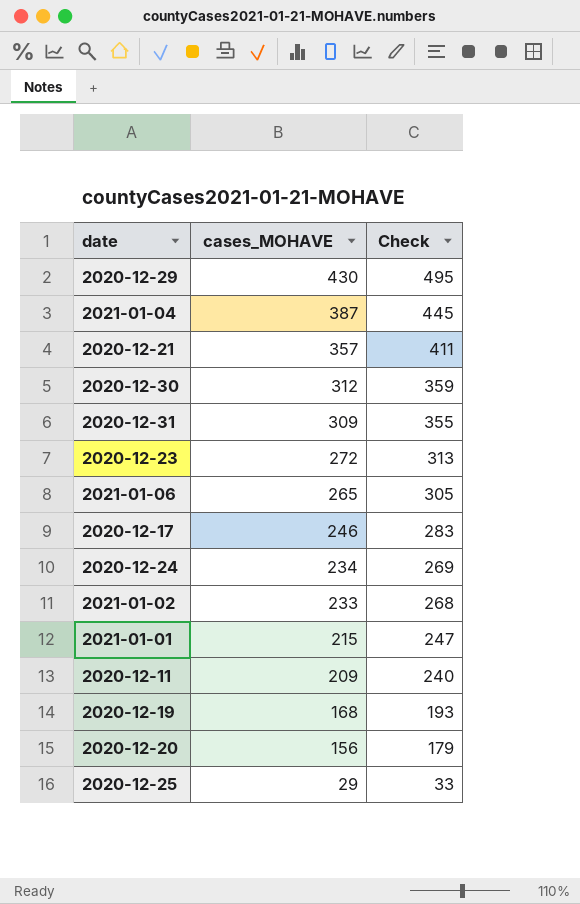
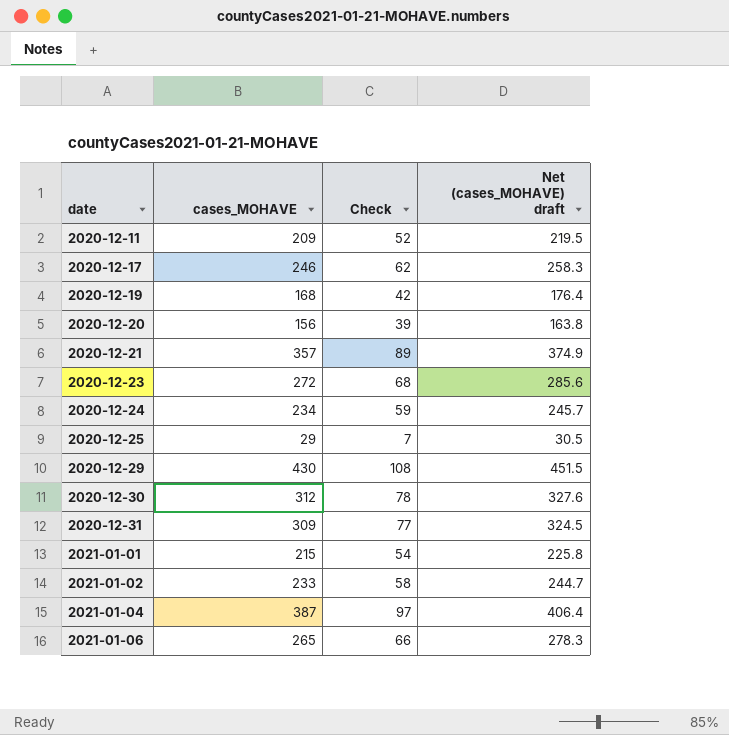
row order: cases_MOHAVE descending -> date ascending
column Check | formula: [cases_MOHAVE] * 1.15 -> [cases_MOHAVE] * 0.25
column Net (cases_MOHAVE) draft | formula: none -> [cases_MOHAVE] * 1.05

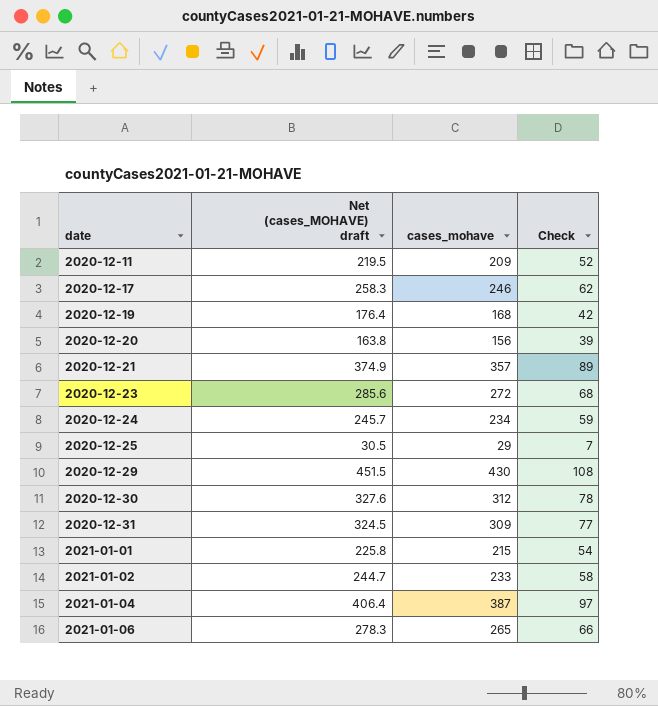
column Net (cases_MOHAVE) draft | position: 4 -> 2
column name: cases_MOHAVE -> cases_mohave

